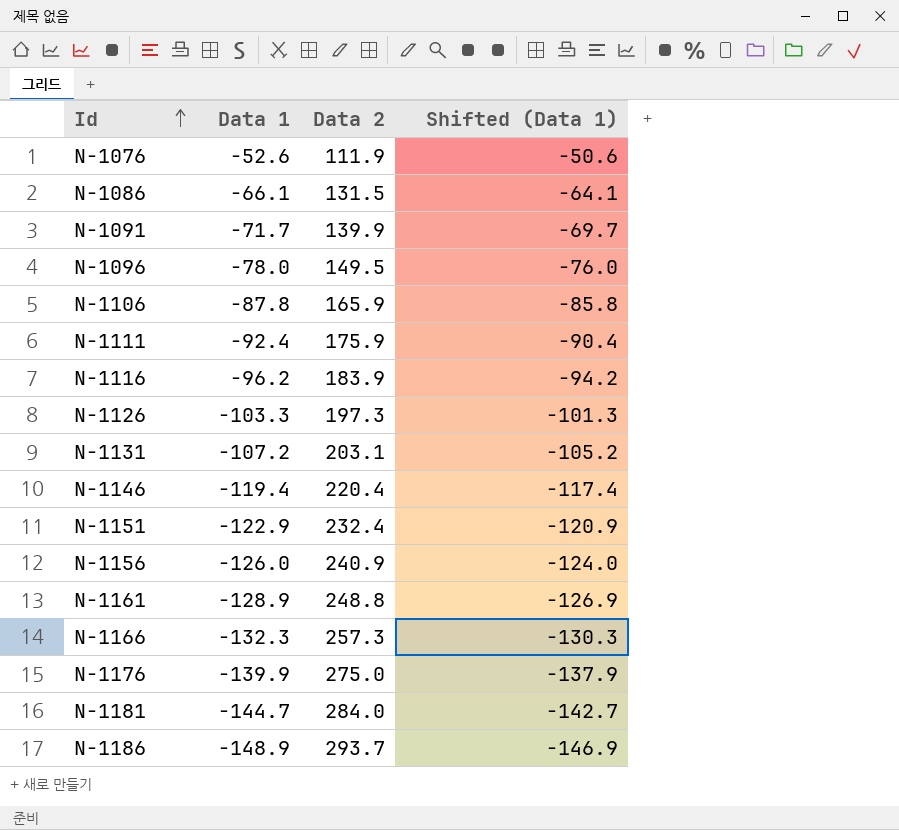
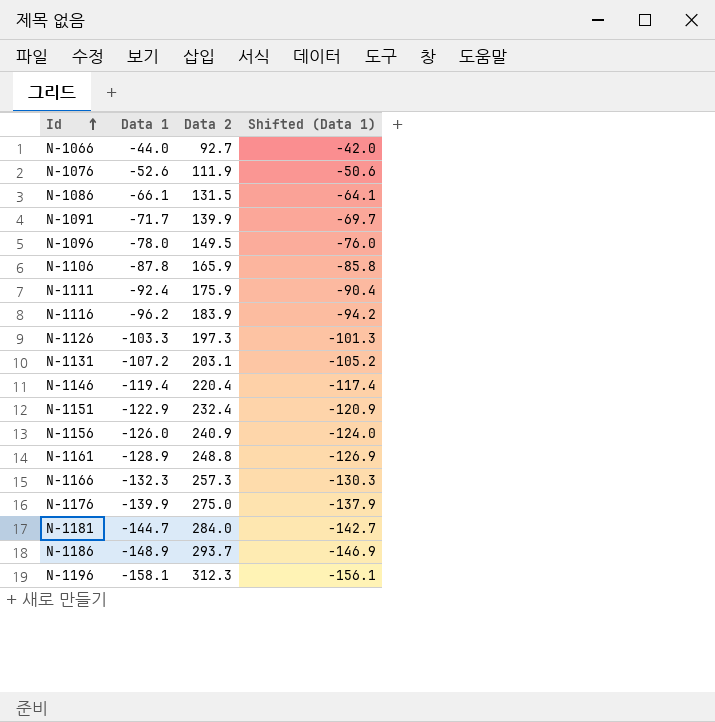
row N-1066: none -> -44.0 | 92.7 | -42.0
row N-1196: none -> -158.1 | 312.3 | -156.1

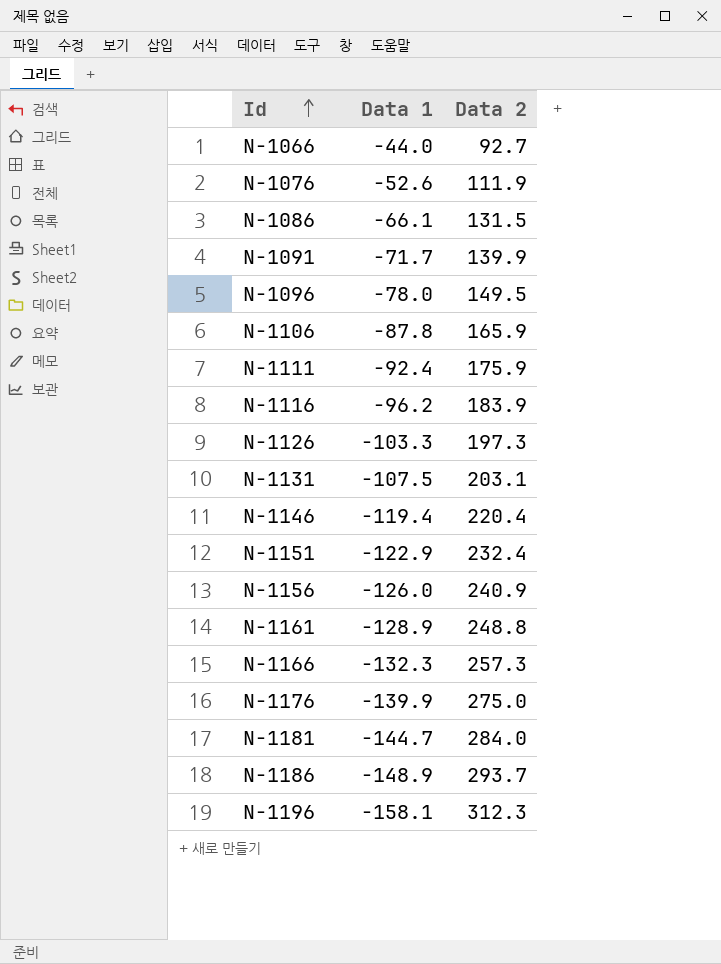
column Shifted (Data 1) | formula: [Data 1] + 2 -> none
N-1131 | Data 1: -107.2 -> -107.5

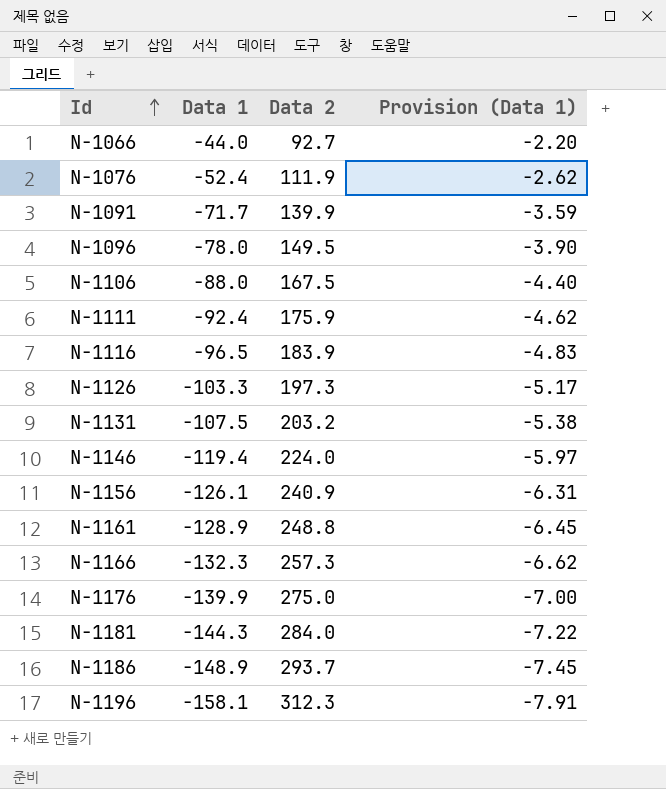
column Provision (Data 1) | formula: none -> [Data 1] * 0.05
row N-1086: -66.1 | 131.5 -> none
row N-1151: -122.9 | 232.4 -> none
N-1076 | Data 1: -52.6 -> -52.4
N-1106 | Data 1: -87.8 -> -88.0
N-1106 | Data 2: 165.9 -> 167.5
N-1116 | Data 1: -96.2 -> -96.5
N-1131 | Data 2: 203.1 -> 203.2
N-1146 | Data 2: 220.4 -> 224.0
N-1156 | Data 1: -126.0 -> -126.1
N-1181 | Data 1: -144.7 -> -144.3

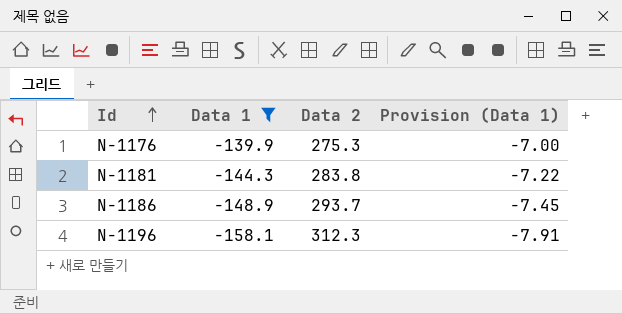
filter: none -> Data 1 <= -139.9
N-1176 | Data 2: 275.0 -> 275.3
N-1181 | Data 2: 284.0 -> 283.8

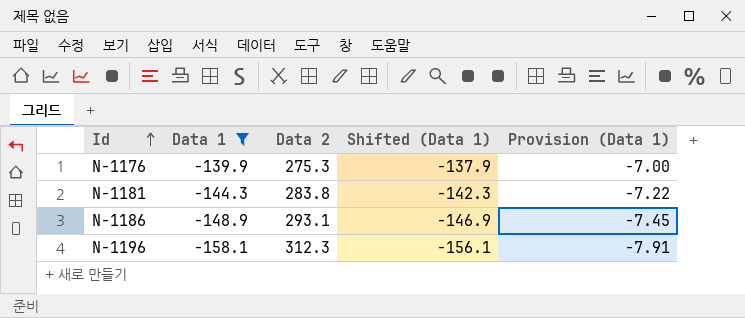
column Shifted (Data 1) | formula: none -> [Data 1] + 2
N-1186 | Data 2: 293.7 -> 293.1

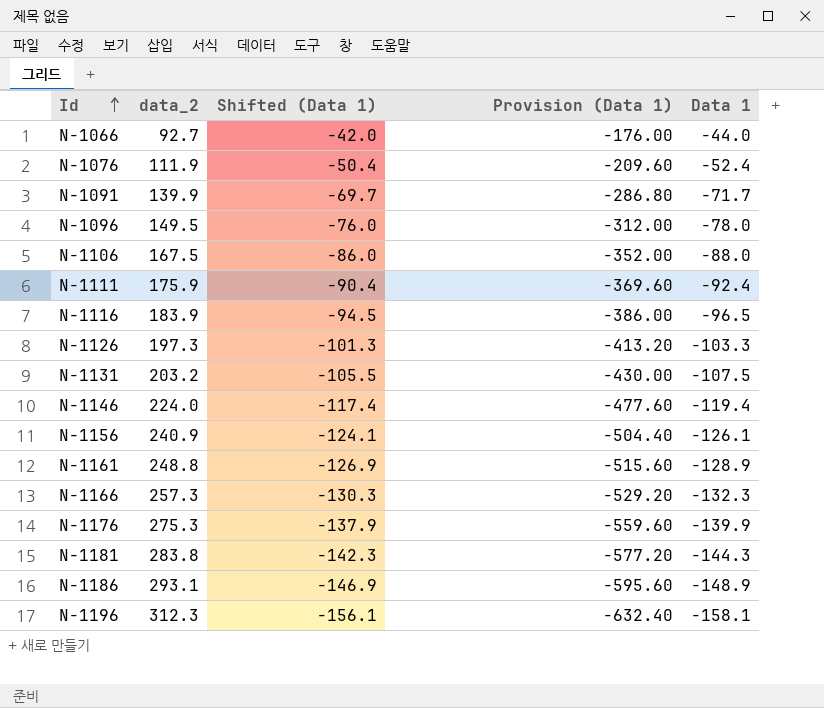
filter: Data 1 <= -139.9 -> none
column name: Data 2 -> data_2
column Provision (Data 1) | formula: [Data 1] * 0.05 -> [Data 1] * 4
column Data 1 | position: 2 -> 5

